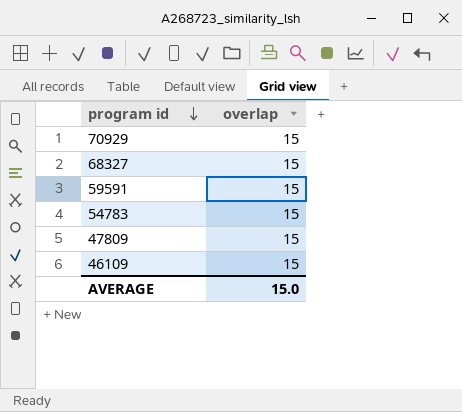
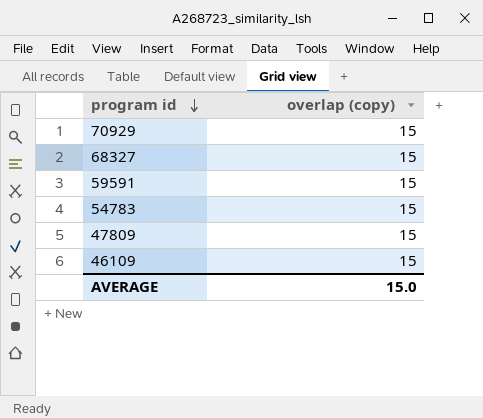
column name: overlap -> overlap (copy)

